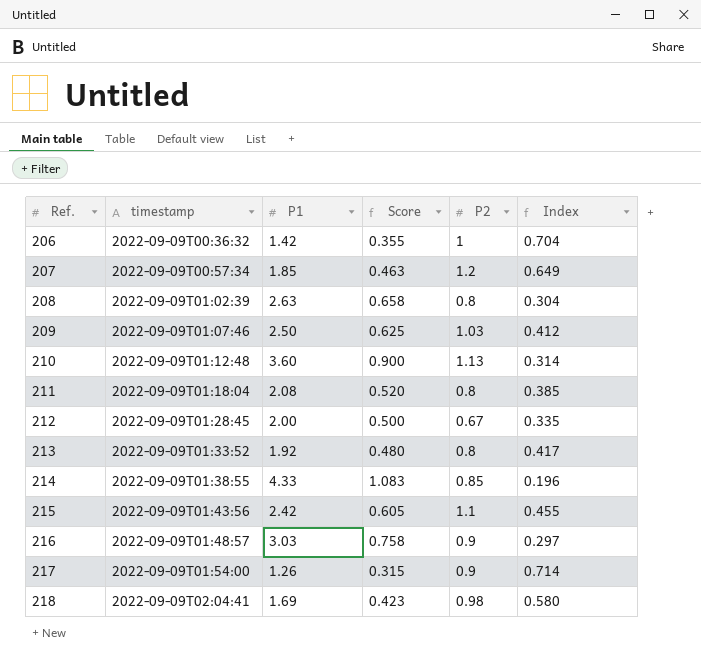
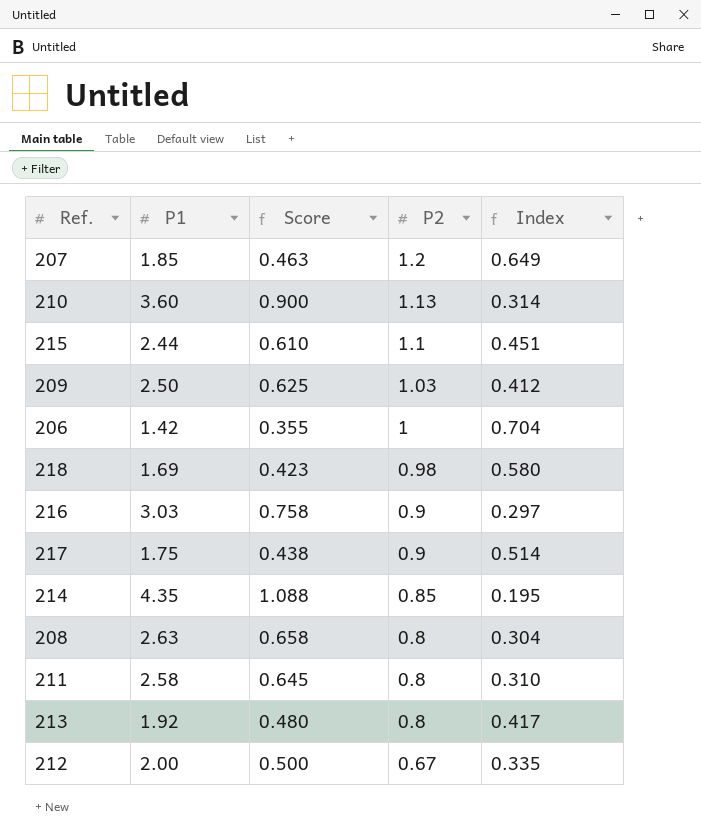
row order: Ref. ascending -> P2 descending
column timestamp | position: 2 -> none
215 | P1: 2.42 -> 2.44
215 | Score: 0.605 -> 0.610
215 | Index: 0.455 -> 0.451
217 | P1: 1.26 -> 1.75
217 | Score: 0.315 -> 0.438
217 | Index: 0.714 -> 0.514
214 | P1: 4.33 -> 4.35
214 | Score: 1.083 -> 1.088
214 | Index: 0.196 -> 0.195
211 | P1: 2.08 -> 2.58
211 | Score: 0.520 -> 0.645
211 | Index: 0.385 -> 0.310

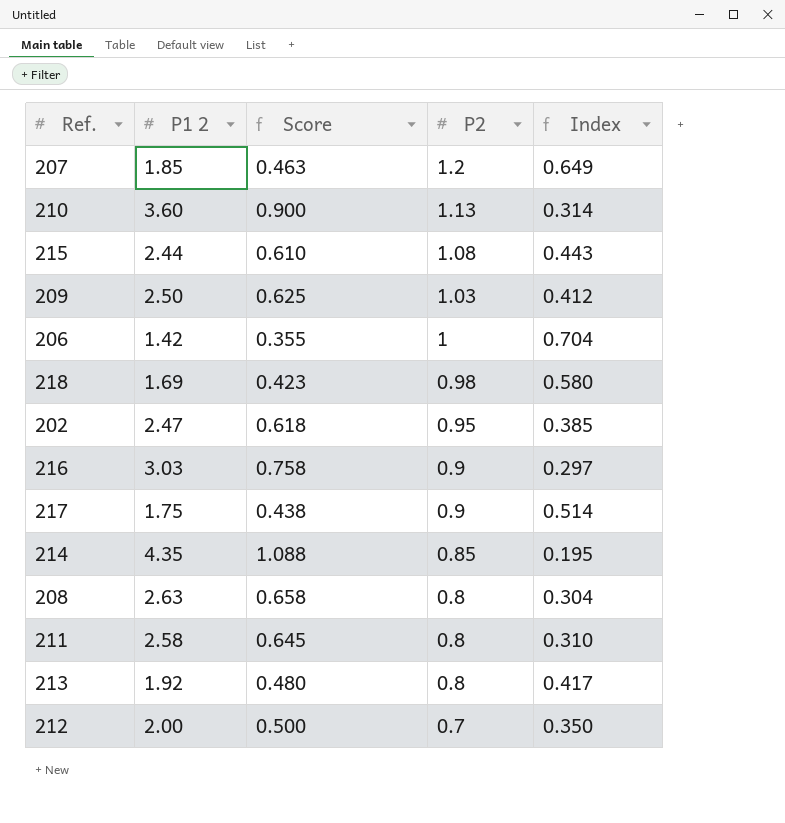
column name: P1 -> P1 2
215 | P2: 1.1 -> 1.08
215 | Index: 0.451 -> 0.443
row 202: none -> 2.47 | 0.618 | 0.95 | 0.385
212 | P2: 0.67 -> 0.7
212 | Index: 0.335 -> 0.350

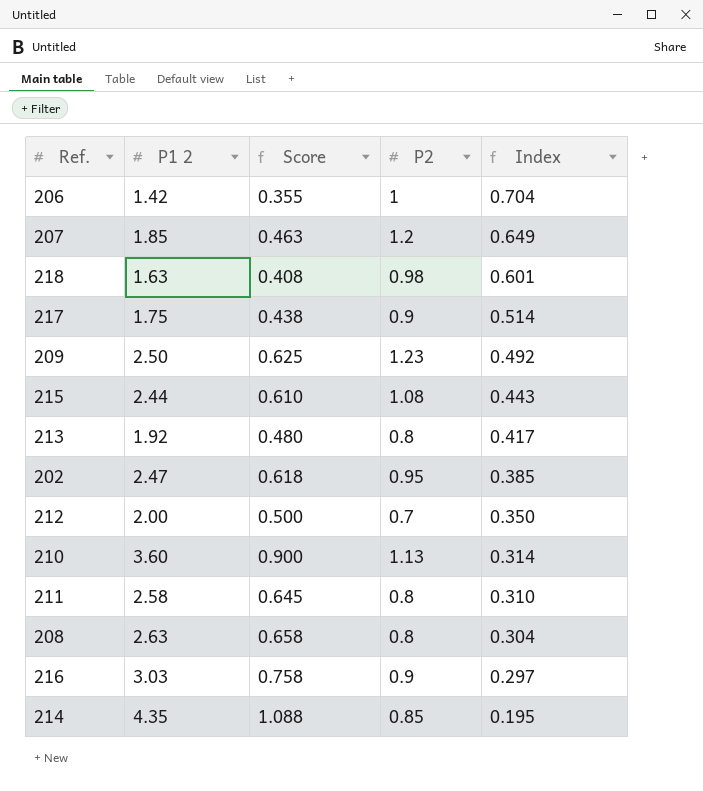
row order: P2 descending -> Index descending
218 | P1 2: 1.69 -> 1.63
218 | Score: 0.423 -> 0.408
218 | Index: 0.580 -> 0.601
209 | P2: 1.03 -> 1.23
209 | Index: 0.412 -> 0.492

